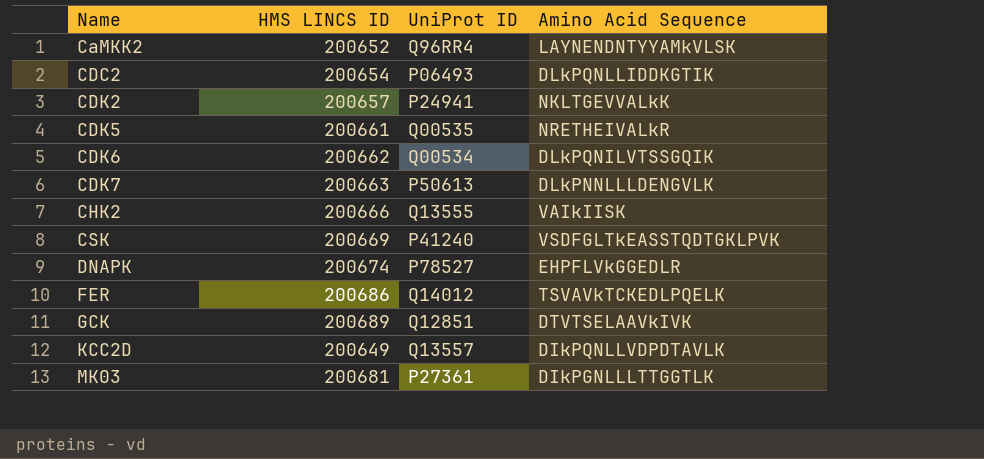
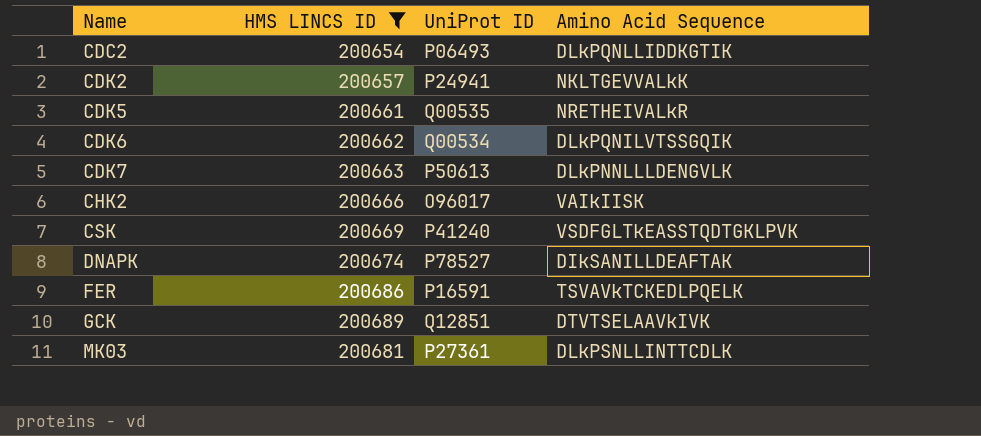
filter: none -> HMS LINCS ID >= 200654
CHK2 | UniProt ID: Q13555 -> O96017
DNAPK | Amino Acid Sequence: EHPFLVkGGEDLR -> DIkSANILLDEAFTAK
FER | UniProt ID: Q14012 -> P16591
MK03 | Amino Acid Sequence: DIkPGNLLLTTGGTLK -> DLkPSNLLINTTCDLK

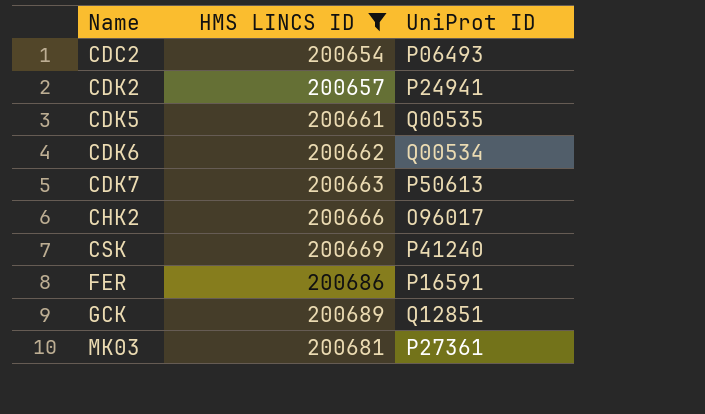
column Amino Acid Sequence | position: 4 -> none
row DNAPK: 200674 | P78527 | DIkSANILLDEAFTAK -> none

